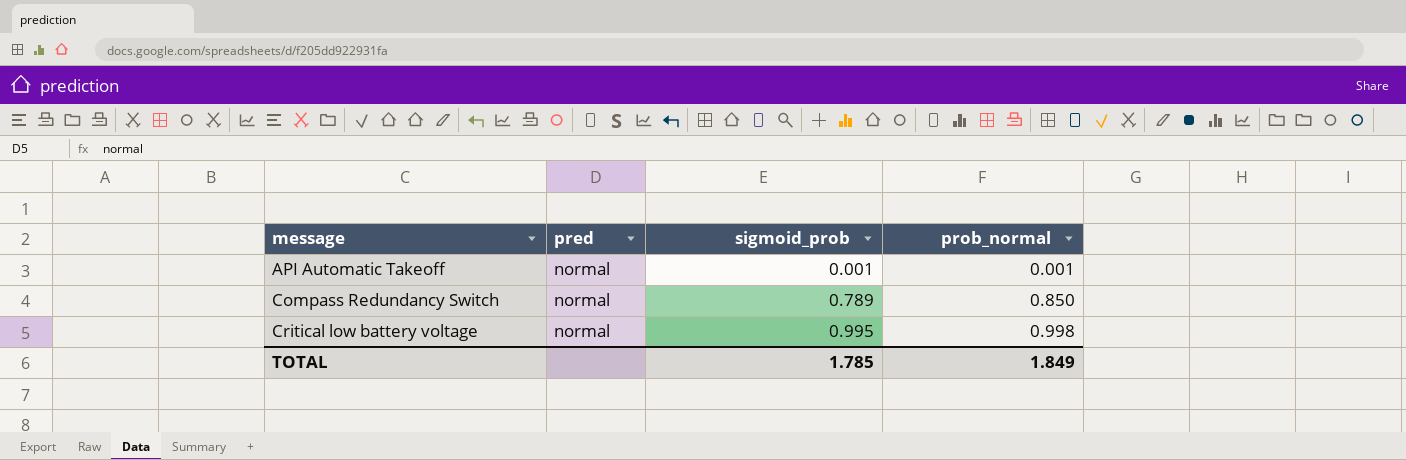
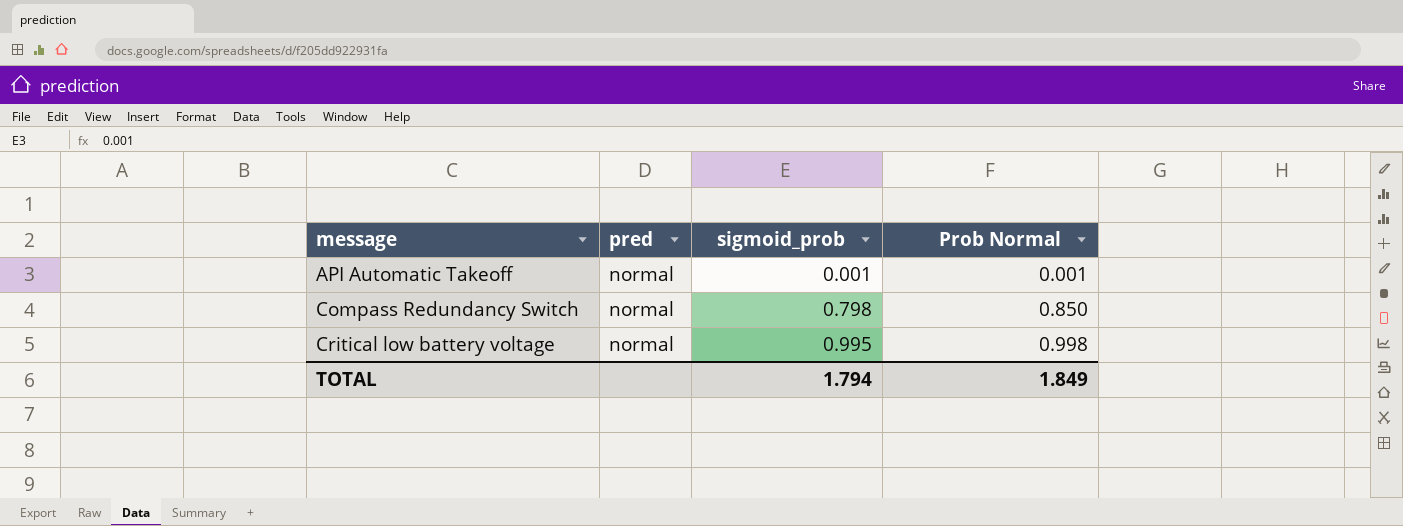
column name: prob_normal -> Prob Normal
Compass Redundancy Switch | sigmoid_prob: 0.789 -> 0.798
TOTAL | sigmoid_prob: 1.785 -> 1.794

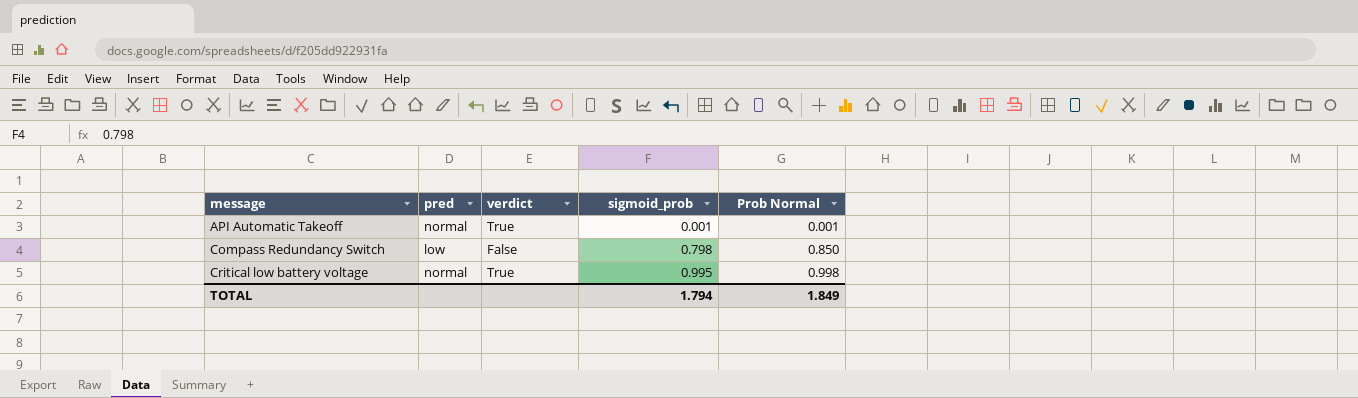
column verdict | position: none -> 3
Compass Redundancy Switch | pred: normal -> low

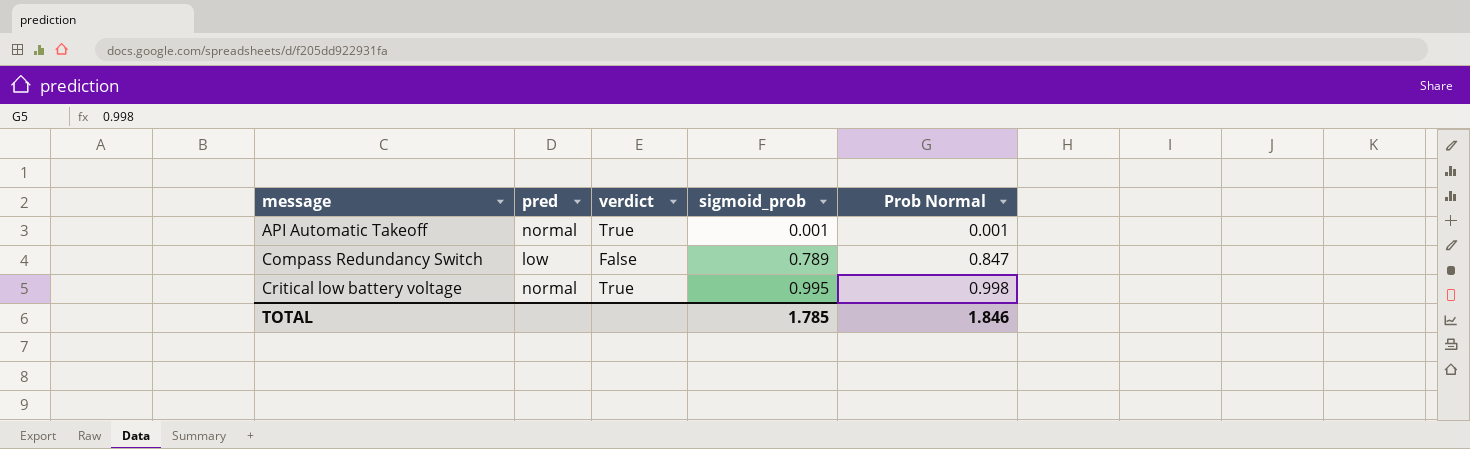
Compass Redundancy Switch | sigmoid_prob: 0.798 -> 0.789
Compass Redundancy Switch | Prob Normal: 0.850 -> 0.847
TOTAL | sigmoid_prob: 1.794 -> 1.785
TOTAL | Prob Normal: 1.849 -> 1.846

